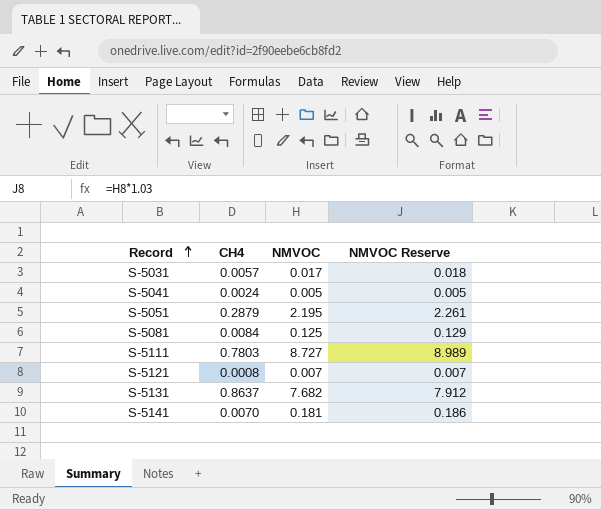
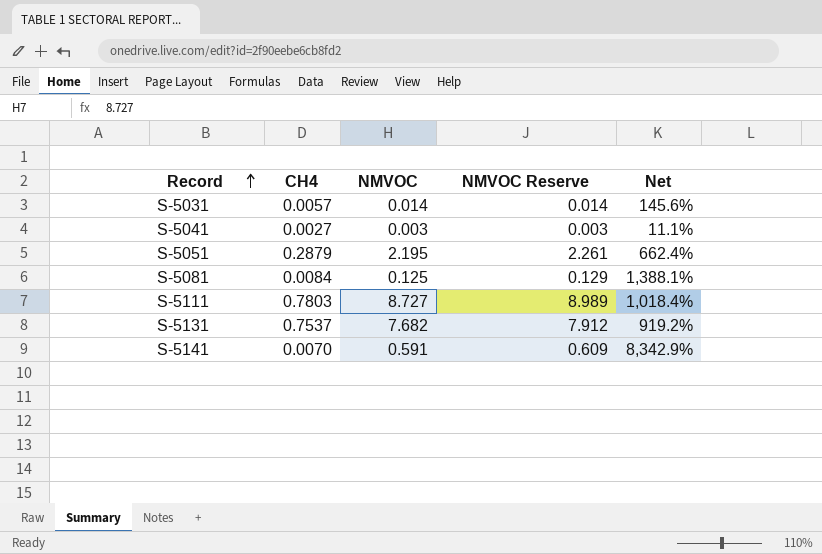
column Net | formula: none -> ([NMVOC] - [CH4]) / [CH4]
row S-5121: 0.0008 | 0.007 | 0.007 -> none
S-5031 | NMVOC: 0.017 -> 0.014
S-5031 | NMVOC Reserve: 0.018 -> 0.014
S-5041 | CH4: 0.0024 -> 0.0027
S-5041 | NMVOC: 0.005 -> 0.003
S-5041 | NMVOC Reserve: 0.005 -> 0.003
S-5131 | CH4: 0.8637 -> 0.7537
S-5141 | NMVOC: 0.181 -> 0.591
S-5141 | NMVOC Reserve: 0.186 -> 0.609

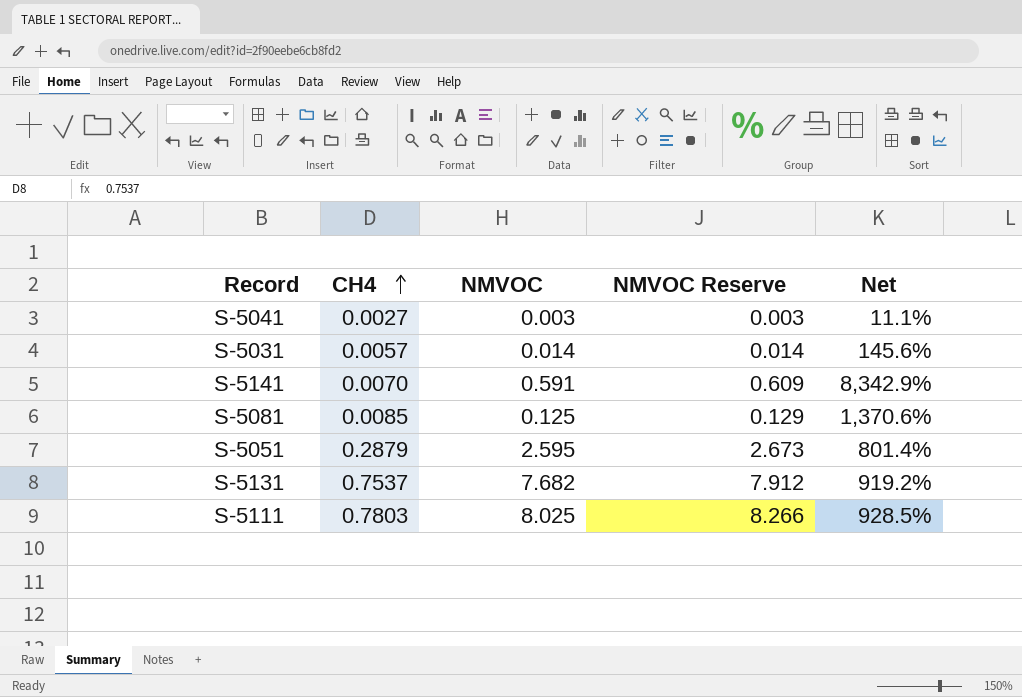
row order: Record ascending -> CH4 ascending
S-5081 | CH4: 0.0084 -> 0.0085
S-5081 | Net: 1,388.1% -> 1,370.6%
S-5051 | NMVOC: 2.195 -> 2.595
S-5051 | NMVOC Reserve: 2.261 -> 2.673
S-5051 | Net: 662.4% -> 801.4%
S-5111 | NMVOC: 8.727 -> 8.025
S-5111 | NMVOC Reserve: 8.989 -> 8.266
S-5111 | Net: 1,018.4% -> 928.5%

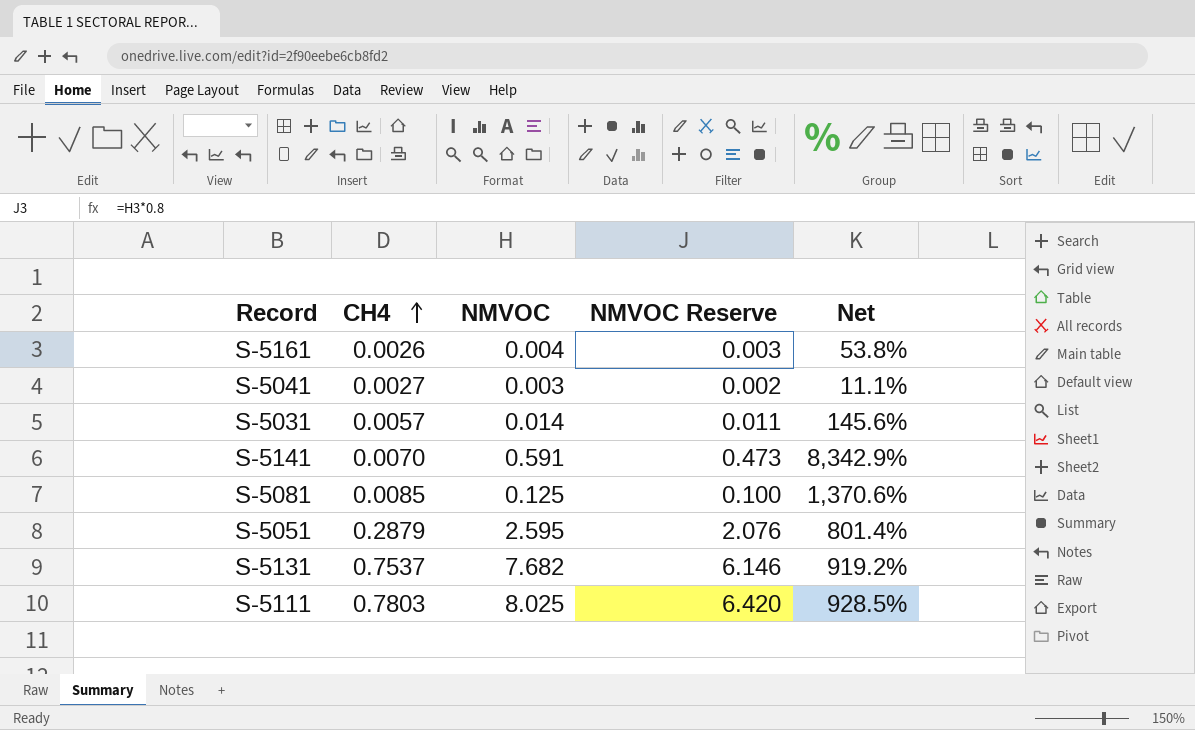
column NMVOC Reserve | formula: [NMVOC] * 1.03 -> [NMVOC] * 0.8
row S-5161: none -> 0.0026 | 0.004 | 0.003 | 53.8%

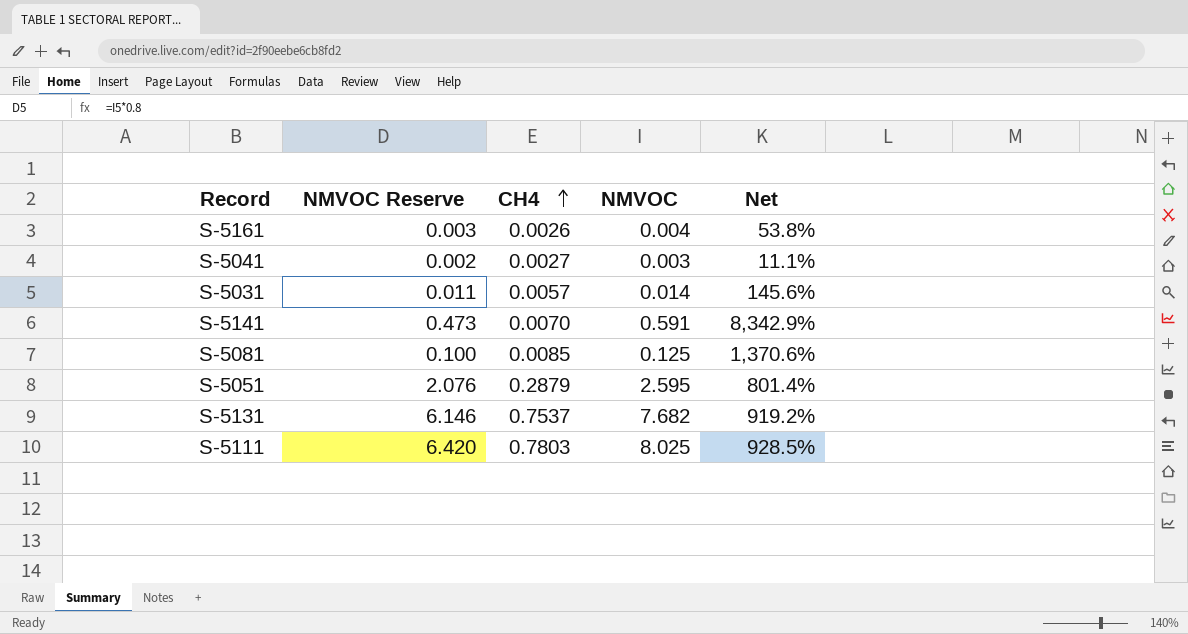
column NMVOC Reserve | position: 4 -> 2

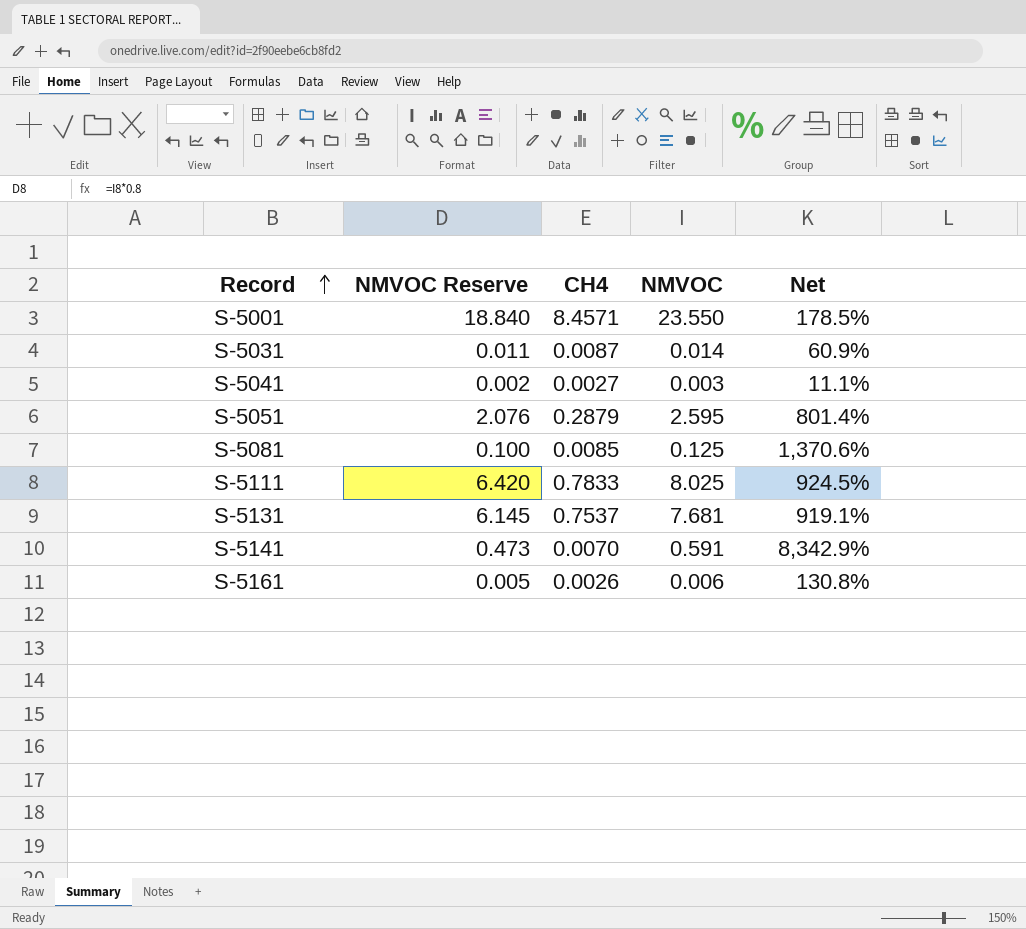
row order: CH4 ascending -> Record ascending
row S-5001: none -> 18.840 | 8.4571 | 23.550 | 178.5%
S-5031 | CH4: 0.0057 -> 0.0087
S-5031 | Net: 145.6% -> 60.9%
S-5111 | CH4: 0.7803 -> 0.7833
S-5111 | Net: 928.5% -> 924.5%
S-5131 | NMVOC Reserve: 6.146 -> 6.145
S-5131 | NMVOC: 7.682 -> 7.681
S-5131 | Net: 919.2% -> 919.1%
S-5161 | NMVOC Reserve: 0.003 -> 0.005
S-5161 | NMVOC: 0.004 -> 0.006
S-5161 | Net: 53.8% -> 130.8%

